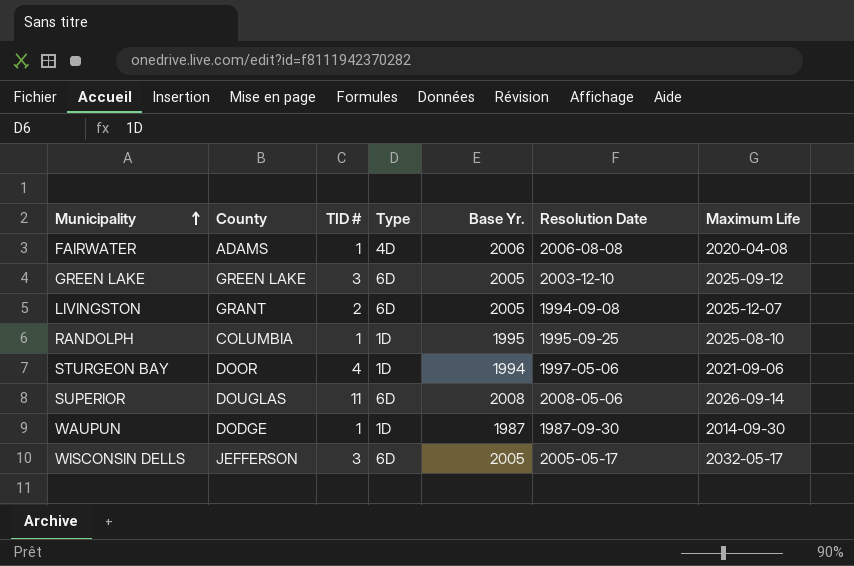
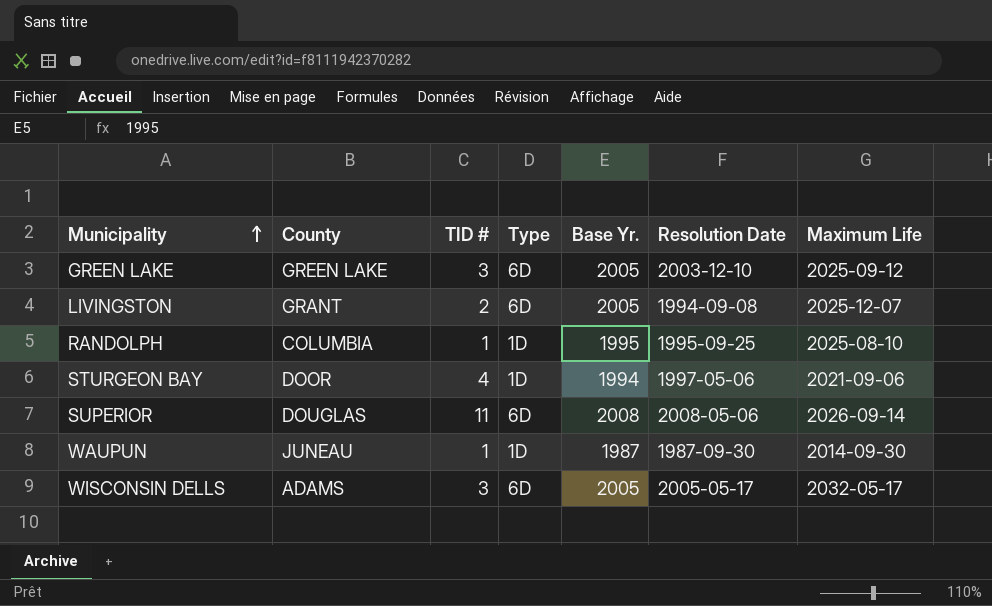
row FAIRWATER: ADAMS | 1 | 4D | 2006 | 2006-08-08 | 2020-04-08 -> none
WAUPUN | County: DODGE -> JUNEAU
WISCONSIN DELLS | County: JEFFERSON -> ADAMS

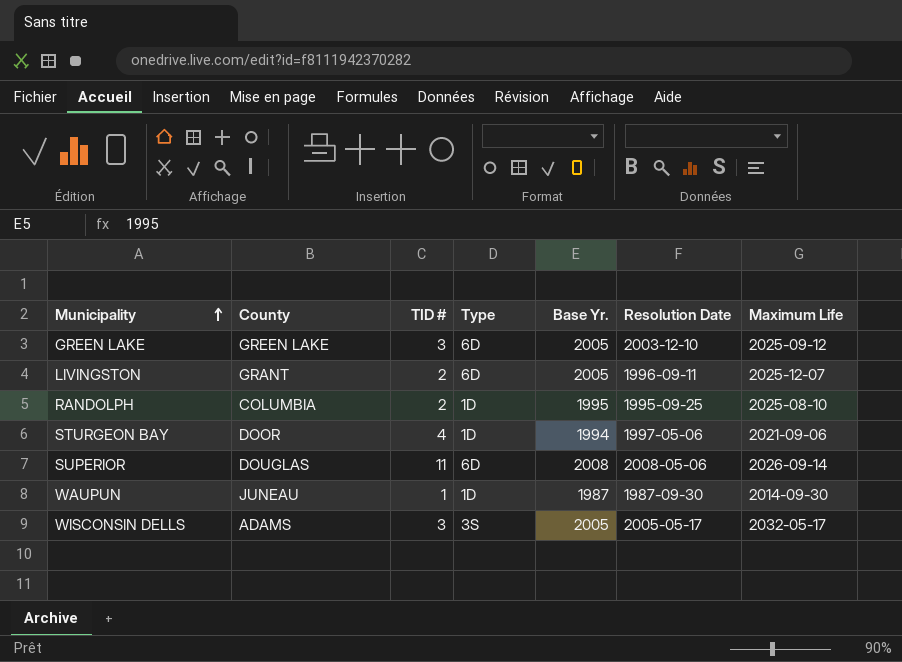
LIVINGSTON | Resolution Date: 1994-09-08 -> 1996-09-11
RANDOLPH | TID #: 1 -> 2
WISCONSIN DELLS | Type: 6D -> 3S

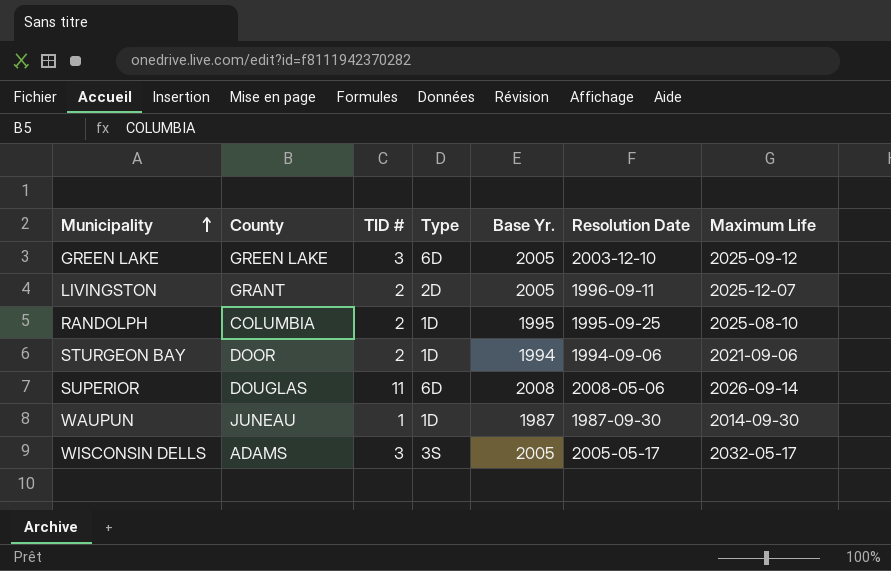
LIVINGSTON | Type: 6D -> 2D
STURGEON BAY | TID #: 4 -> 2
STURGEON BAY | Resolution Date: 1997-05-06 -> 1994-09-06

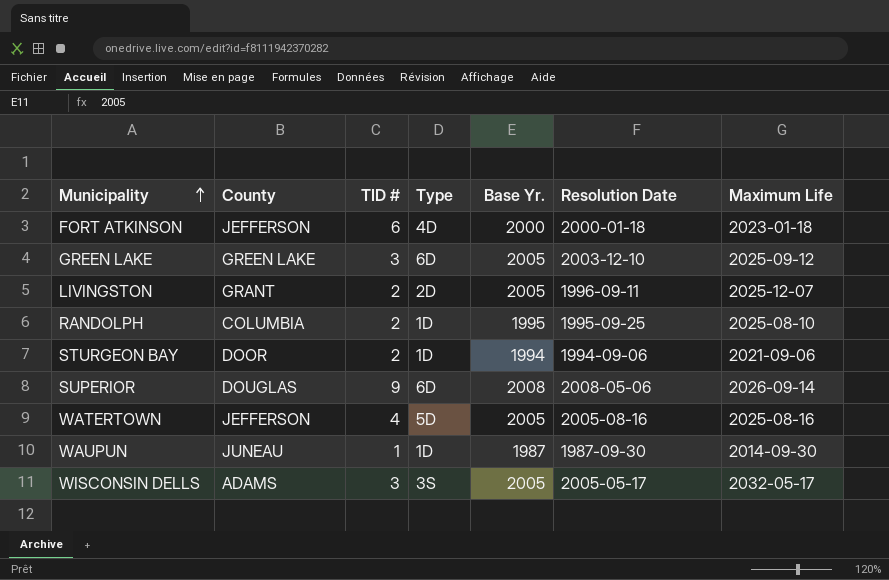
row FORT ATKINSON: none -> JEFFERSON | 6 | 4D | 2000 | 2000-01-18 | 2023-01-18
SUPERIOR | TID #: 11 -> 9
row WATERTOWN: none -> JEFFERSON | 4 | 5D | 2005 | 2005-08-16 | 2025-08-16

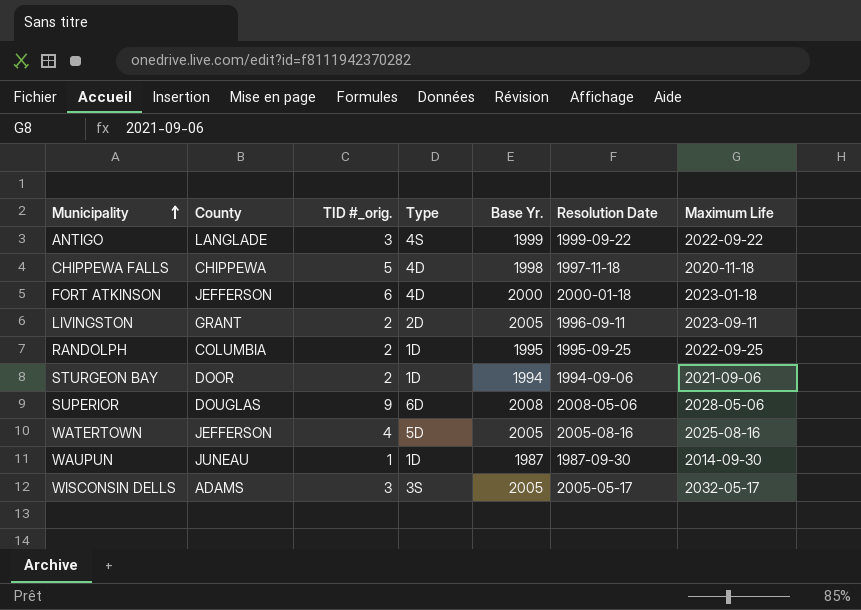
column name: TID # -> TID #_orig.
row GREEN LAKE: GREEN LAKE | 3 | 6D | 2005 | 2003-12-10 | 2025-09-12 -> none
row ANTIGO: none -> LANGLADE | 3 | 4S | 1999 | 1999-09-22 | 2022-09-22
row CHIPPEWA FALLS: none -> CHIPPEWA | 5 | 4D | 1998 | 1997-11-18 | 2020-11-18
LIVINGSTON | Maximum Life: 2025-12-07 -> 2023-09-11
RANDOLPH | Maximum Life: 2025-08-10 -> 2022-09-25
SUPERIOR | Maximum Life: 2026-09-14 -> 2028-05-06

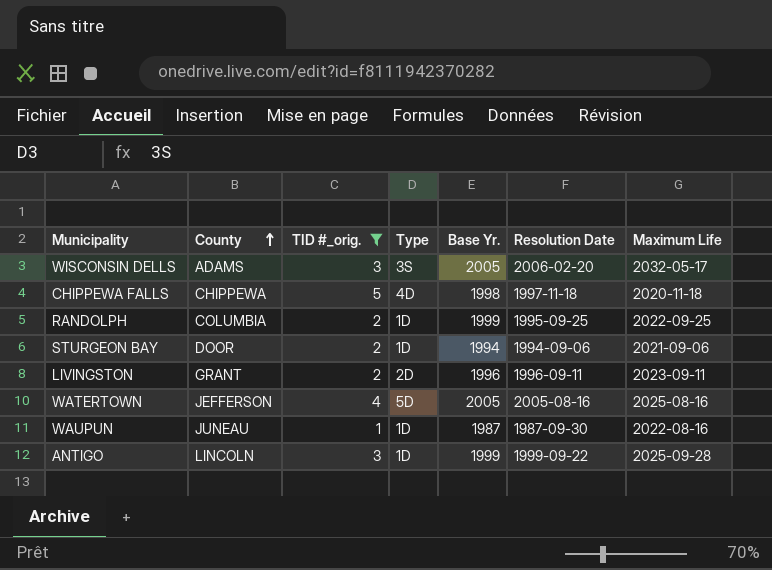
filter: none -> TID #_orig. <= 5
row order: Municipality ascending -> County ascending
WISCONSIN DELLS | Resolution Date: 2005-05-17 -> 2006-02-20
RANDOLPH | Base Yr.: 1995 -> 1999
LIVINGSTON | Base Yr.: 2005 -> 1996
WAUPUN | Maximum Life: 2014-09-30 -> 2022-08-16
ANTIGO | County: LANGLADE -> LINCOLN
ANTIGO | Type: 4S -> 1D
ANTIGO | Maximum Life: 2022-09-22 -> 2025-09-28

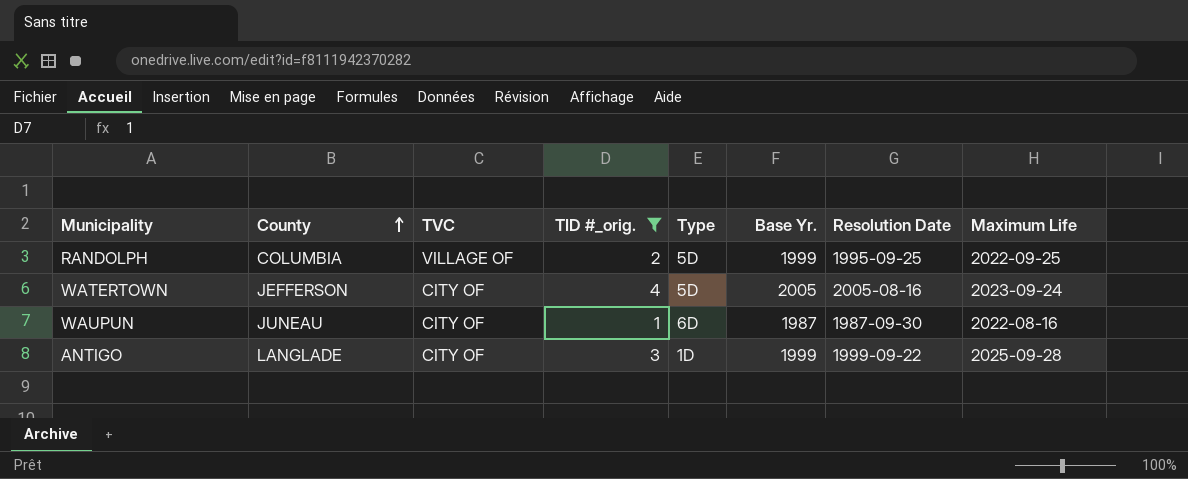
column TVC | position: none -> 3
row WISCONSIN DELLS: ADAMS | 3 | 3S | 2005 | 2006-02-20 | 2032-05-17 -> none
row CHIPPEWA FALLS: CHIPPEWA | 5 | 4D | 1998 | 1997-11-18 | 2020-11-18 -> none
row STURGEON BAY: DOOR | 2 | 1D | 1994 | 1994-09-06 | 2021-09-06 -> none
row LIVINGSTON: GRANT | 2 | 2D | 1996 | 1996-09-11 | 2023-09-11 -> none
RANDOLPH | Type: 1D -> 5D
WATERTOWN | Maximum Life: 2025-08-16 -> 2023-09-24
WAUPUN | Type: 1D -> 6D
ANTIGO | County: LINCOLN -> LANGLADE

